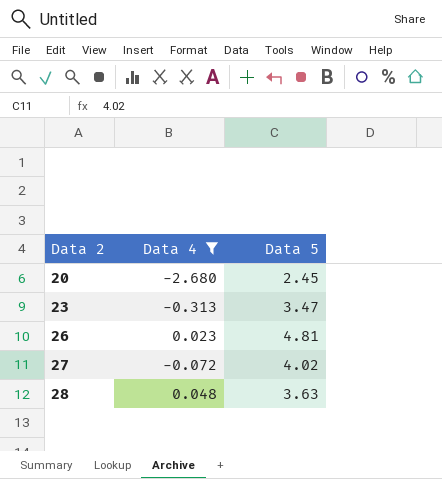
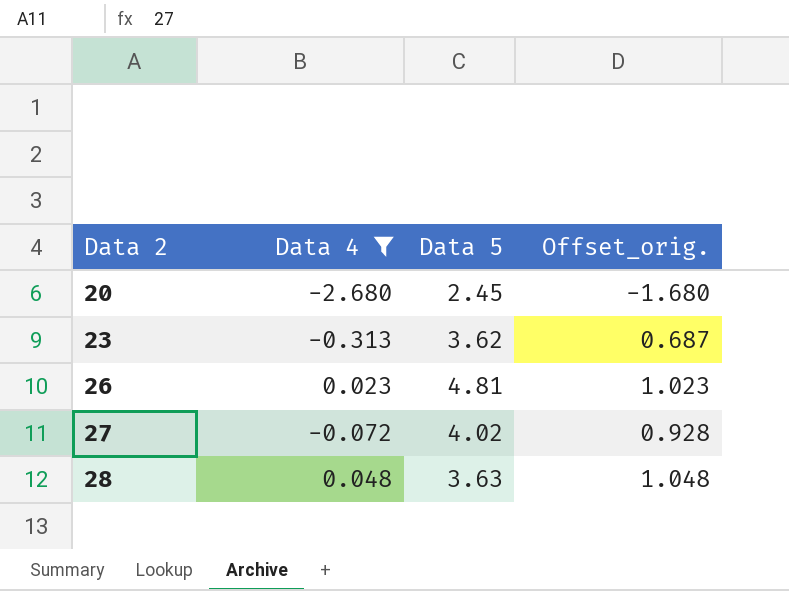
column Offset_orig. | formula: none -> [Data 4] + 1
23 | Data 5: 3.47 -> 3.62

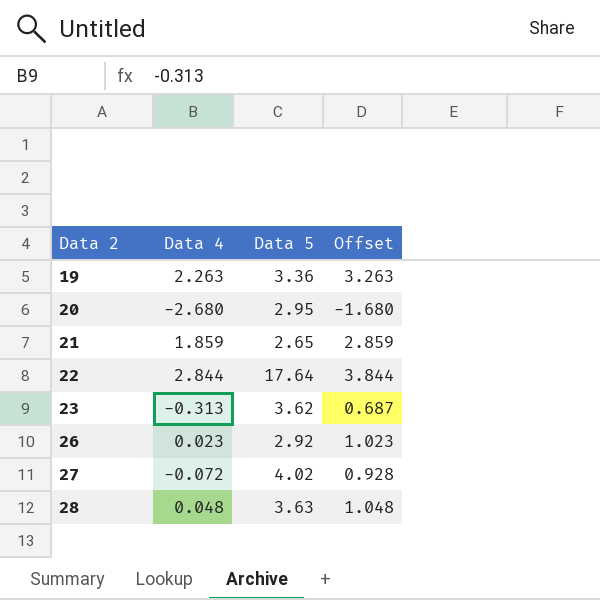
filter: Data 4 <= 0.048 -> none
column name: Offset_orig. -> Offset
20 | Data 5: 2.45 -> 2.95
26 | Data 5: 4.81 -> 2.92

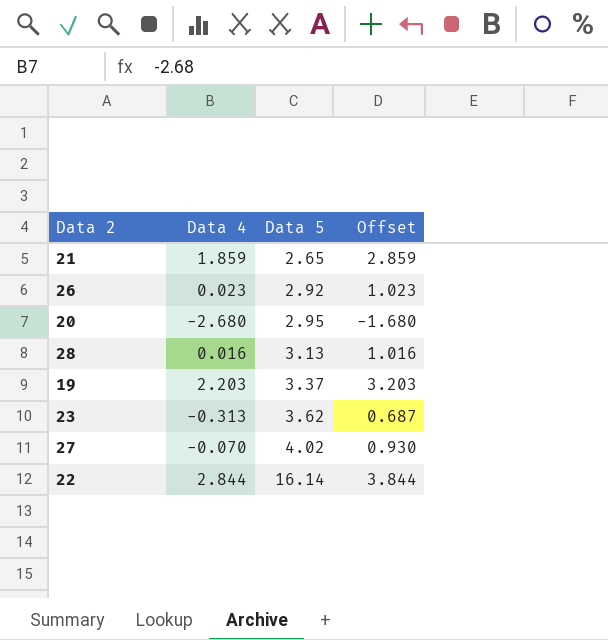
row order: Data 2 ascending -> Data 5 ascending
28 | Data 4: 0.048 -> 0.016
28 | Data 5: 3.63 -> 3.13
28 | Offset: 1.048 -> 1.016
19 | Data 4: 2.263 -> 2.203
19 | Data 5: 3.36 -> 3.37
19 | Offset: 3.263 -> 3.203
27 | Data 4: -0.072 -> -0.070
27 | Offset: 0.928 -> 0.930
22 | Data 5: 17.64 -> 16.14

